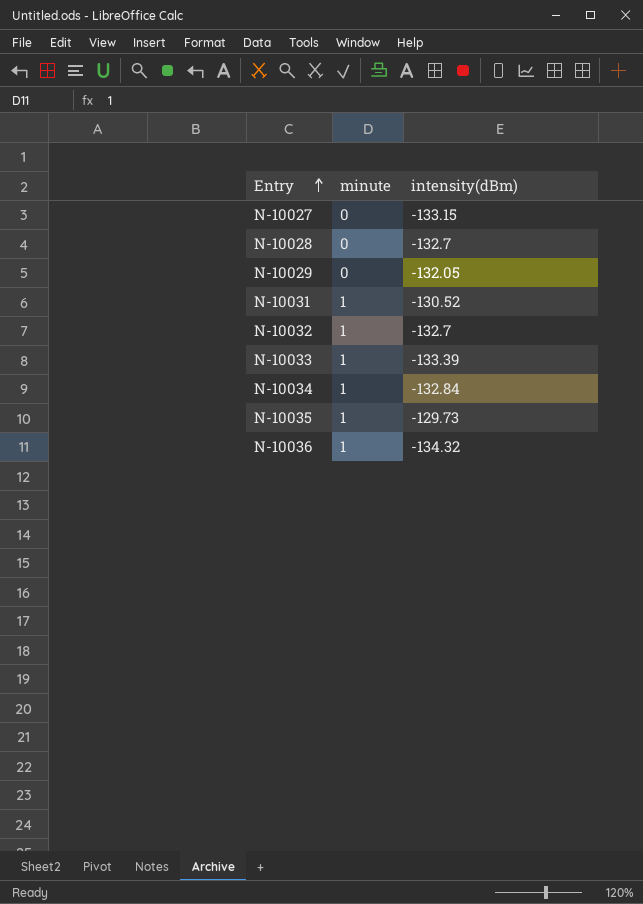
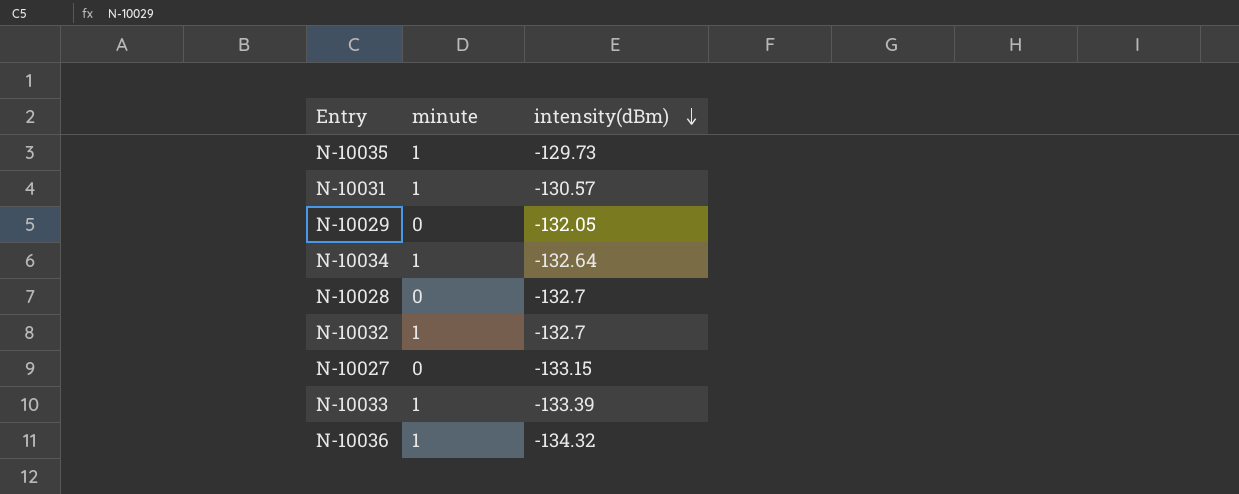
row order: Entry ascending -> intensity(dBm) descending
N-10031 | intensity(dBm): -130.52 -> -130.57
N-10034 | intensity(dBm): -132.84 -> -132.64

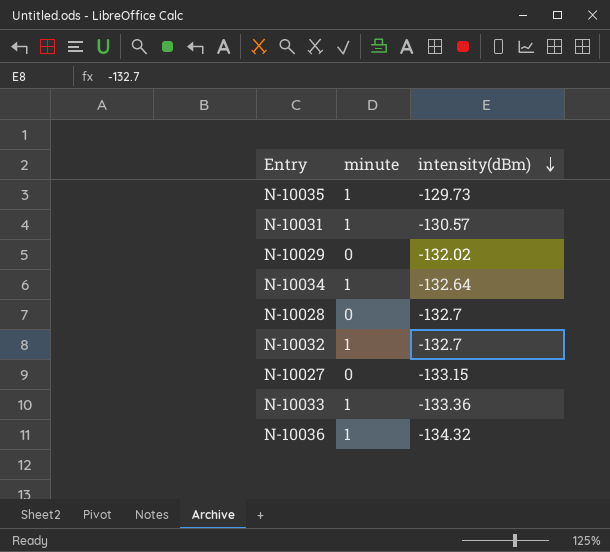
N-10029 | intensity(dBm): -132.05 -> -132.02
N-10033 | intensity(dBm): -133.39 -> -133.36

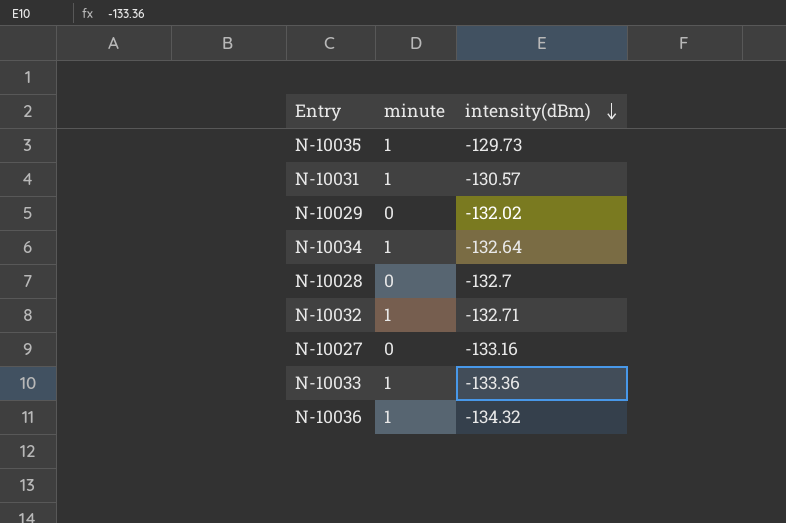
N-10032 | intensity(dBm): -132.7 -> -132.71
N-10027 | intensity(dBm): -133.15 -> -133.16

